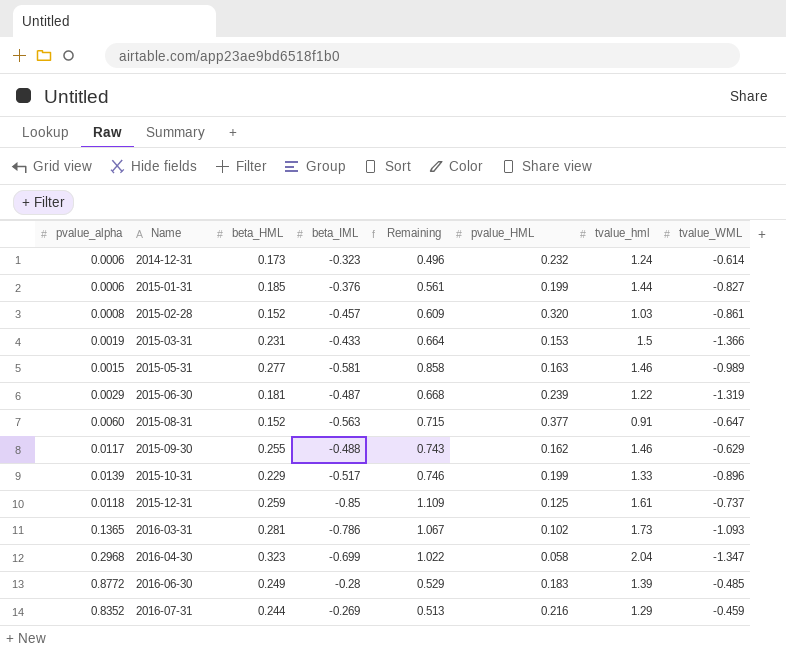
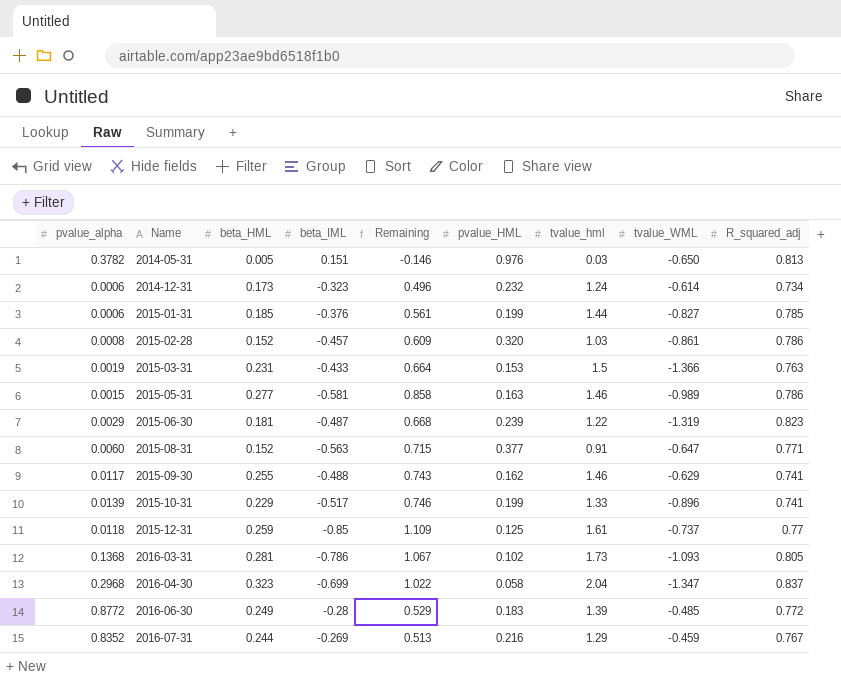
column R_squared_adj | position: none -> 9
row 2014-05-31: none -> 0.3782 | 0.005 | 0.151 | -0.146 | 0.976 | 0.03 | -0.650 | 0.813
2016-03-31 | pvalue_alpha: 0.1365 -> 0.1368

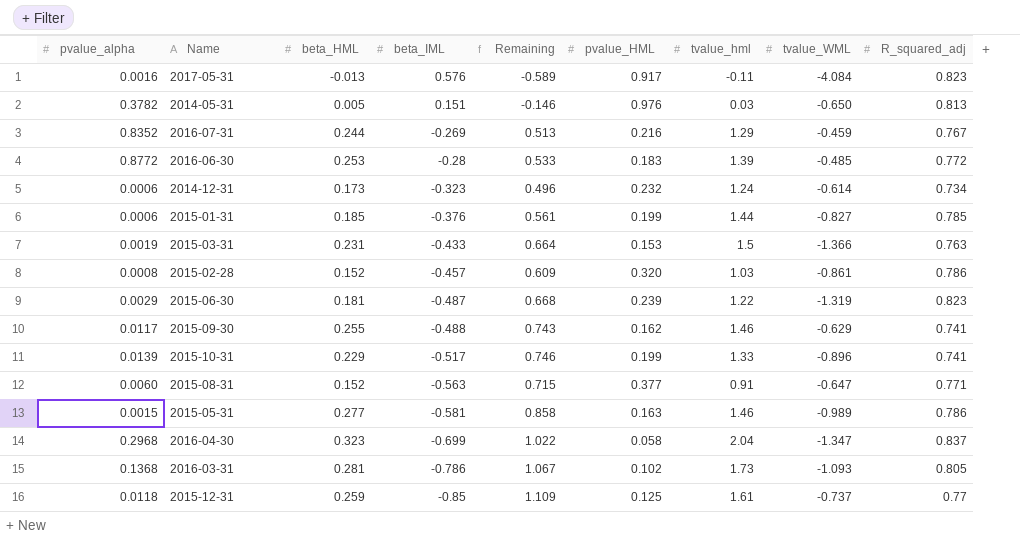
row order: Name ascending -> beta_IML descending
row 2017-05-31: none -> 0.0016 | -0.013 | 0.576 | -0.589 | 0.917 | -0.11 | -4.084 | 0.823
2016-06-30 | beta_HML: 0.249 -> 0.253
2016-06-30 | Remaining: 0.529 -> 0.533

